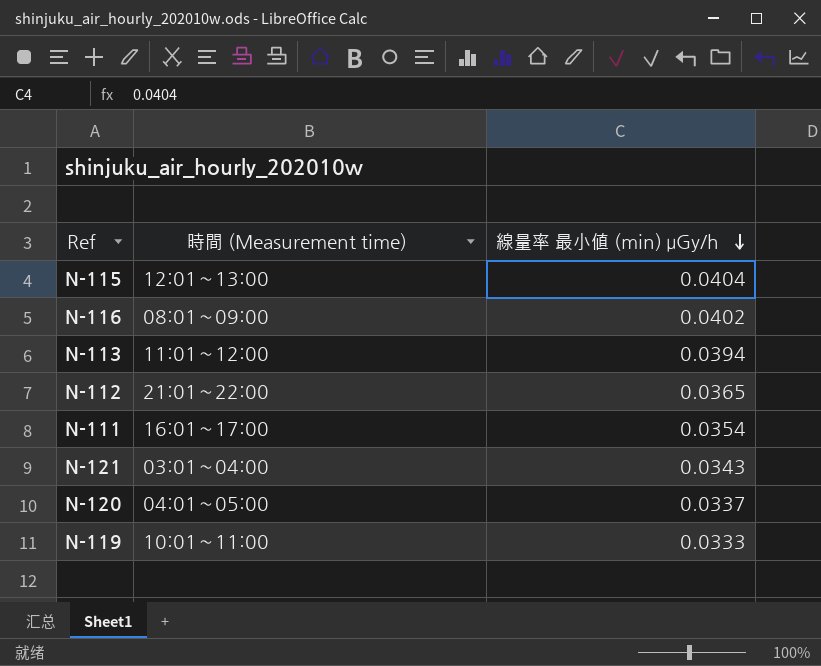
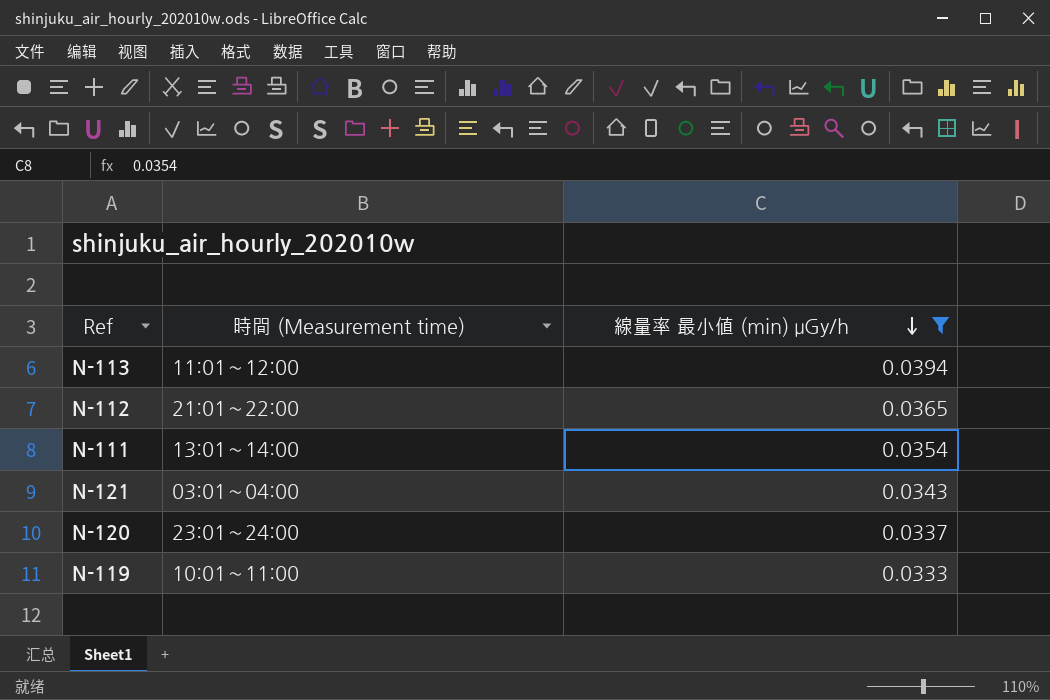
filter: none -> 線量率 最小値 (min) μGy/h <= 0.0394
N-111 | 時間 (Measurement time): 16:01～17:00 -> 13:01～14:00
N-120 | 時間 (Measurement time): 04:01～05:00 -> 23:01～24:00

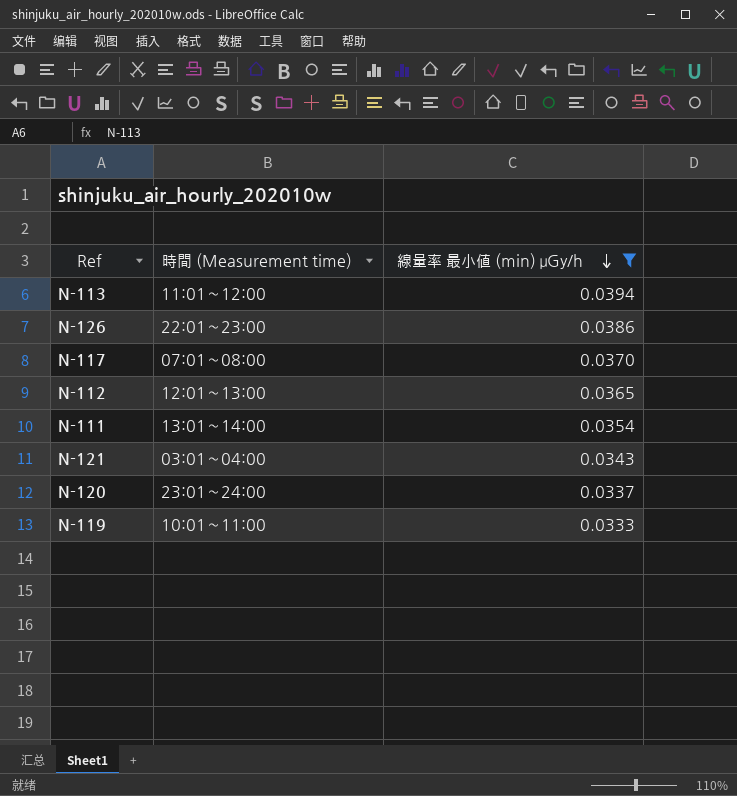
row N-126: none -> 22:01～23:00 | 0.0386
row N-117: none -> 07:01～08:00 | 0.0370
N-112 | 時間 (Measurement time): 21:01～22:00 -> 12:01～13:00

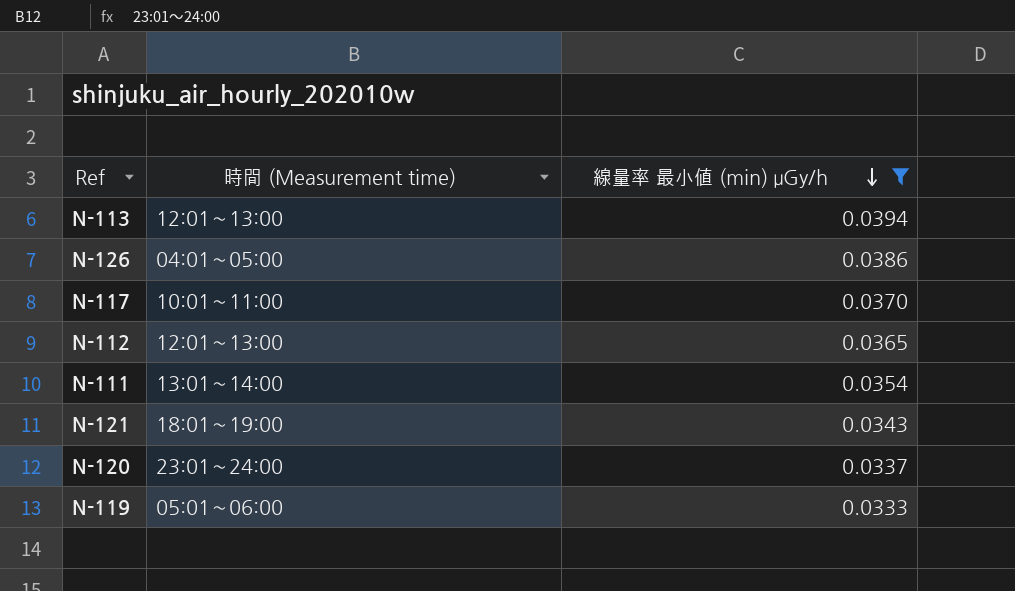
N-113 | 時間 (Measurement time): 11:01～12:00 -> 12:01～13:00
N-126 | 時間 (Measurement time): 22:01～23:00 -> 04:01～05:00
N-117 | 時間 (Measurement time): 07:01～08:00 -> 10:01～11:00
N-121 | 時間 (Measurement time): 03:01～04:00 -> 18:01～19:00
N-119 | 時間 (Measurement time): 10:01～11:00 -> 05:01～06:00

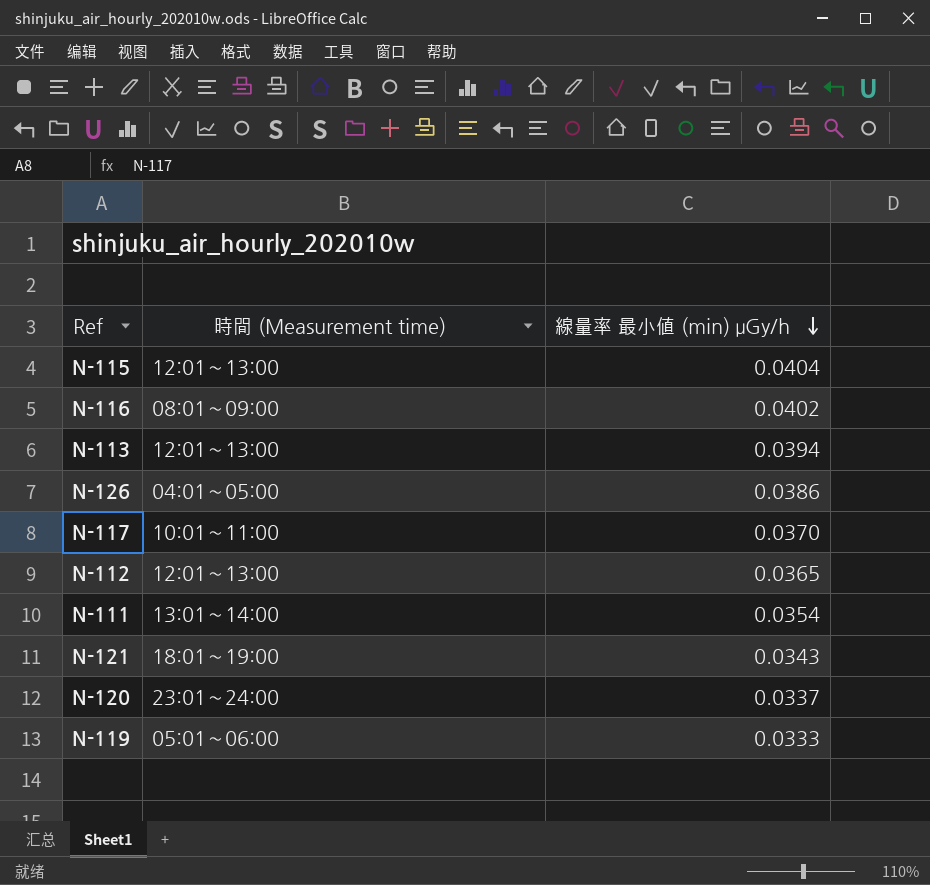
filter: 線量率 最小値 (min) μGy/h <= 0.0394 -> none

